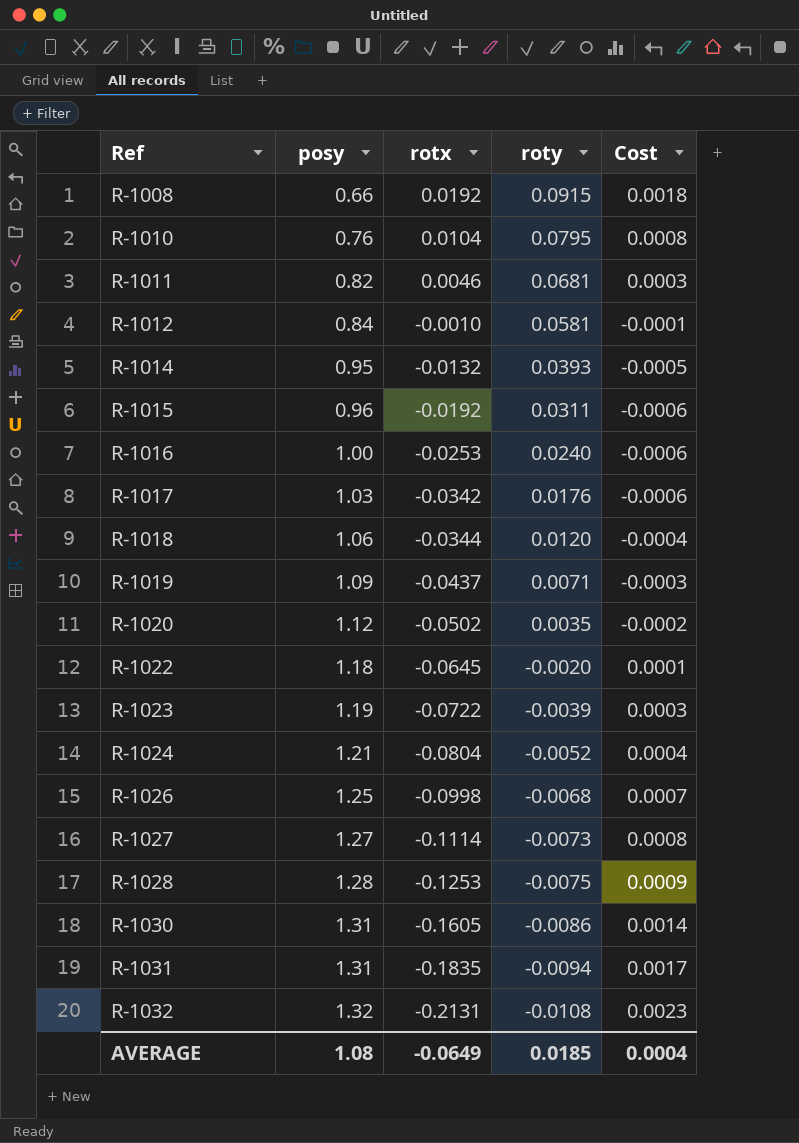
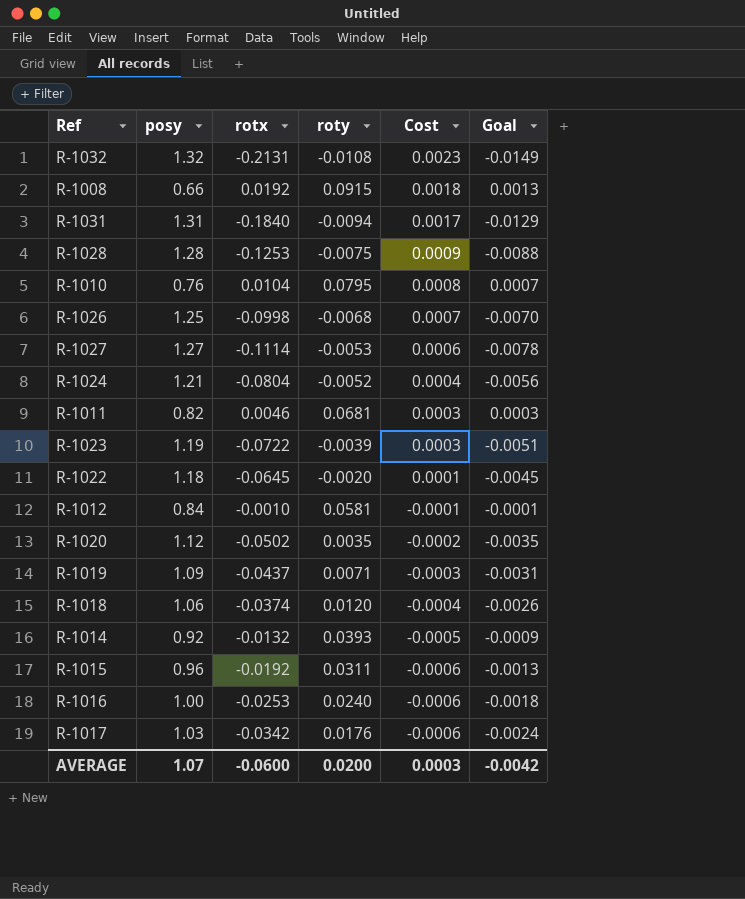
row order: Ref ascending -> Cost descending
column Goal | formula: none -> [rotx] * 0.07
row R-1030: 1.31 | -0.1605 | -0.0086 | 0.0014 -> none
R-1031 | rotx: -0.1835 -> -0.1840
R-1027 | roty: -0.0073 -> -0.0053
R-1027 | Cost: 0.0008 -> 0.0006
R-1018 | rotx: -0.0344 -> -0.0374
R-1014 | posy: 0.95 -> 0.92
AVERAGE | posy: 1.08 -> 1.07
AVERAGE | rotx: -0.0649 -> -0.0600
AVERAGE | roty: 0.0185 -> 0.0200
AVERAGE | Cost: 0.0004 -> 0.0003

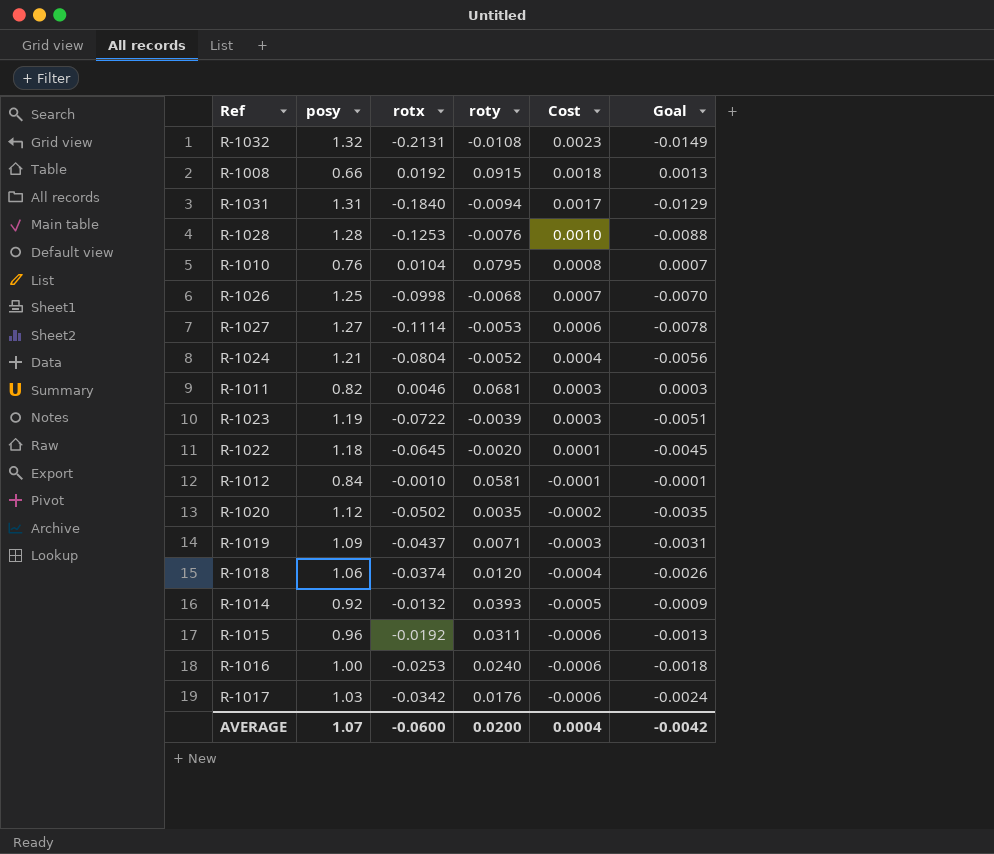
R-1028 | roty: -0.0075 -> -0.0076
R-1028 | Cost: 0.0009 -> 0.0010
AVERAGE | Cost: 0.0003 -> 0.0004

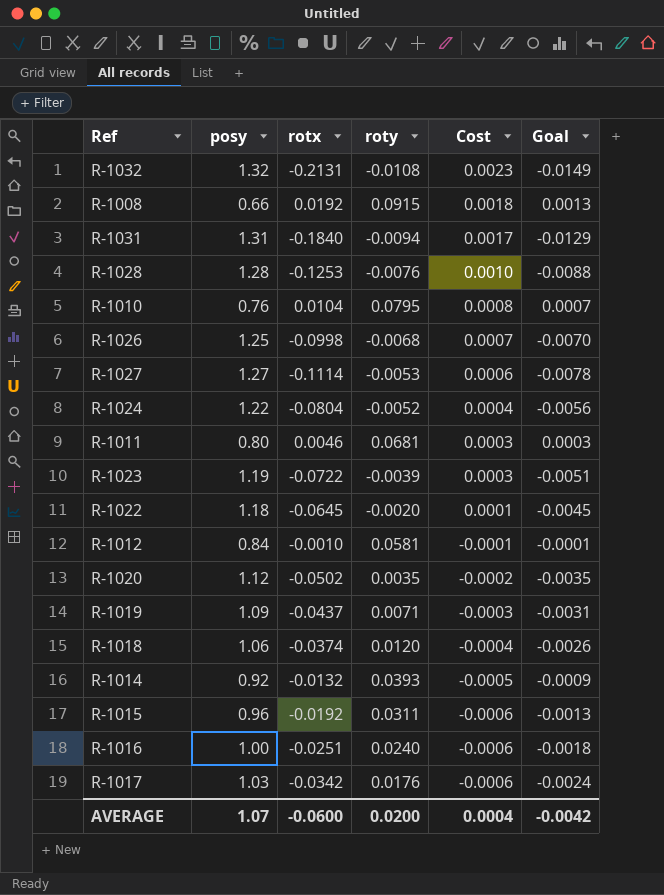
R-1024 | posy: 1.21 -> 1.22
R-1011 | posy: 0.82 -> 0.80
R-1016 | rotx: -0.0253 -> -0.0251

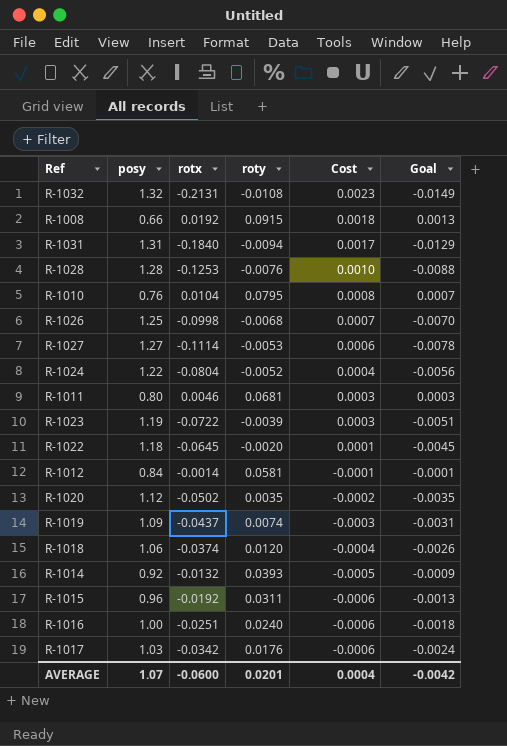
R-1012 | rotx: -0.0010 -> -0.0014
R-1019 | roty: 0.0071 -> 0.0074
AVERAGE | roty: 0.0200 -> 0.0201

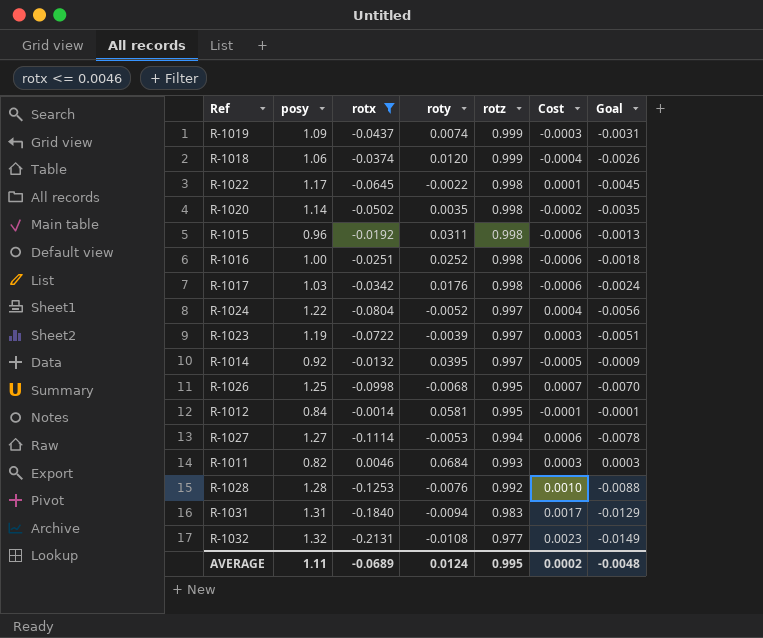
filter: none -> rotx <= 0.0046
row order: Cost descending -> rotz descending
column rotz | position: none -> 5
R-1022 | posy: 1.18 -> 1.17
R-1022 | roty: -0.0020 -> -0.0022
R-1020 | posy: 1.12 -> 1.14
R-1016 | roty: 0.0240 -> 0.0252
R-1014 | roty: 0.0393 -> 0.0395
R-1011 | posy: 0.80 -> 0.82
R-1011 | roty: 0.0681 -> 0.0684
AVERAGE | posy: 1.07 -> 1.11
AVERAGE | rotx: -0.0600 -> -0.0689
AVERAGE | roty: 0.0201 -> 0.0124
AVERAGE | Cost: 0.0004 -> 0.0002
AVERAGE | Goal: -0.0042 -> -0.0048

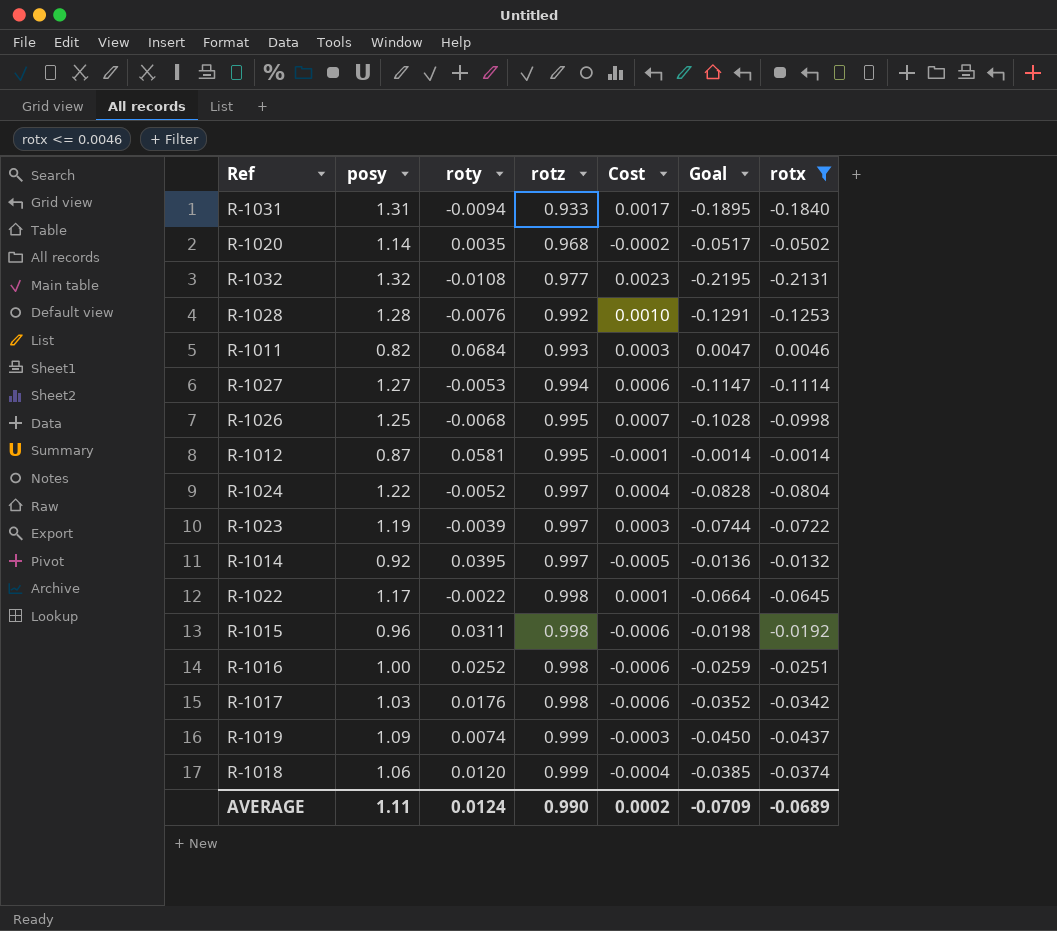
row order: rotz descending -> rotz ascending
column Goal | formula: [rotx] * 0.07 -> [rotx] * 1.03
column rotx | position: 3 -> 7
R-1031 | rotz: 0.983 -> 0.933
R-1020 | rotz: 0.998 -> 0.968
R-1012 | posy: 0.84 -> 0.87
AVERAGE | rotz: 0.995 -> 0.990
AVERAGE | Goal: -0.0048 -> -0.0709

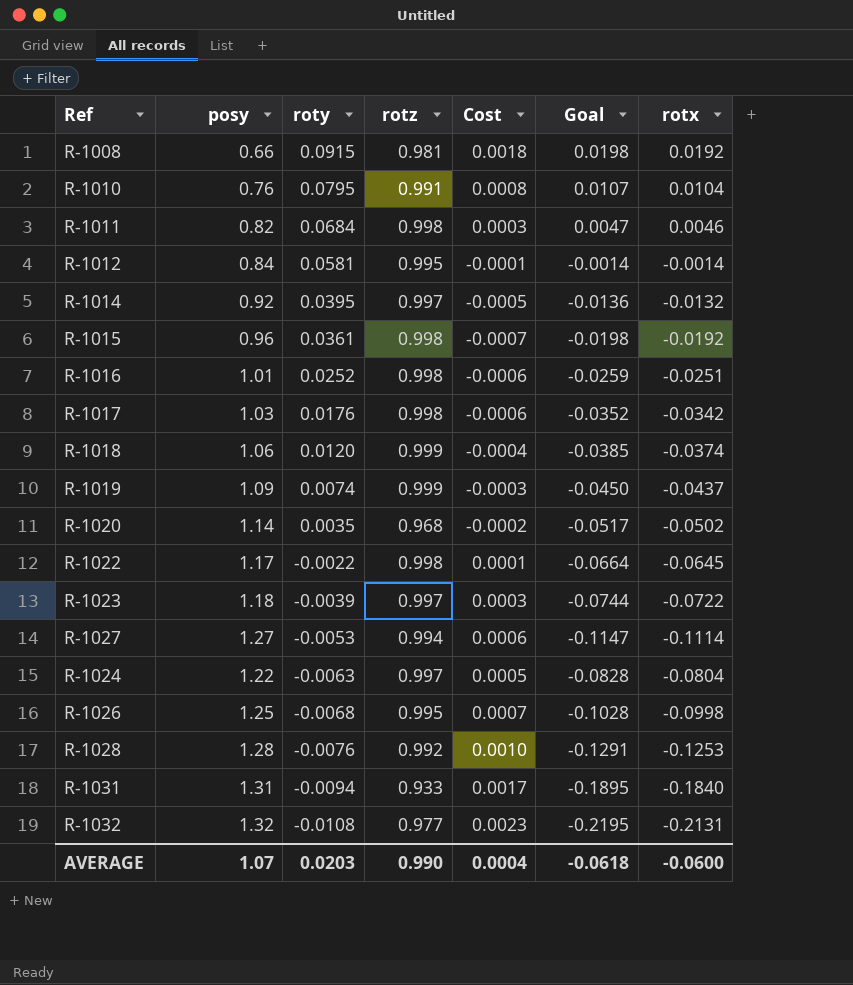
filter: rotx <= 0.0046 -> none
row order: rotz ascending -> roty descending
R-1011 | rotz: 0.993 -> 0.998
R-1012 | posy: 0.87 -> 0.84
R-1015 | roty: 0.0311 -> 0.0361
R-1015 | Cost: -0.0006 -> -0.0007
R-1016 | posy: 1.00 -> 1.01
R-1023 | posy: 1.19 -> 1.18
R-1024 | roty: -0.0052 -> -0.0063
R-1024 | Cost: 0.0004 -> 0.0005
AVERAGE | posy: 1.11 -> 1.07
AVERAGE | roty: 0.0124 -> 0.0203
AVERAGE | Cost: 0.0002 -> 0.0004
AVERAGE | Goal: -0.0709 -> -0.0618
AVERAGE | rotx: -0.0689 -> -0.0600

